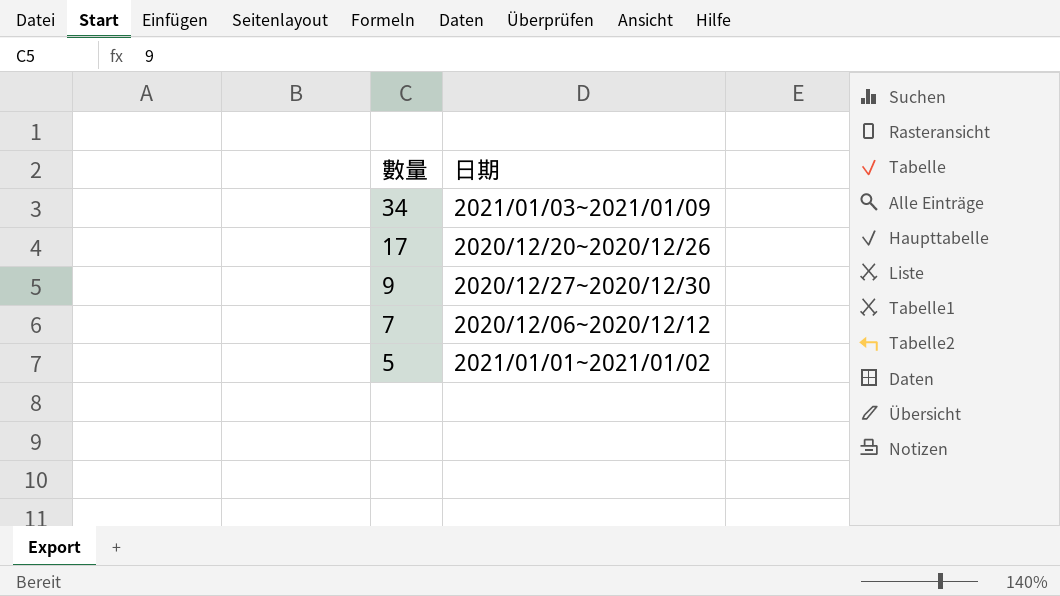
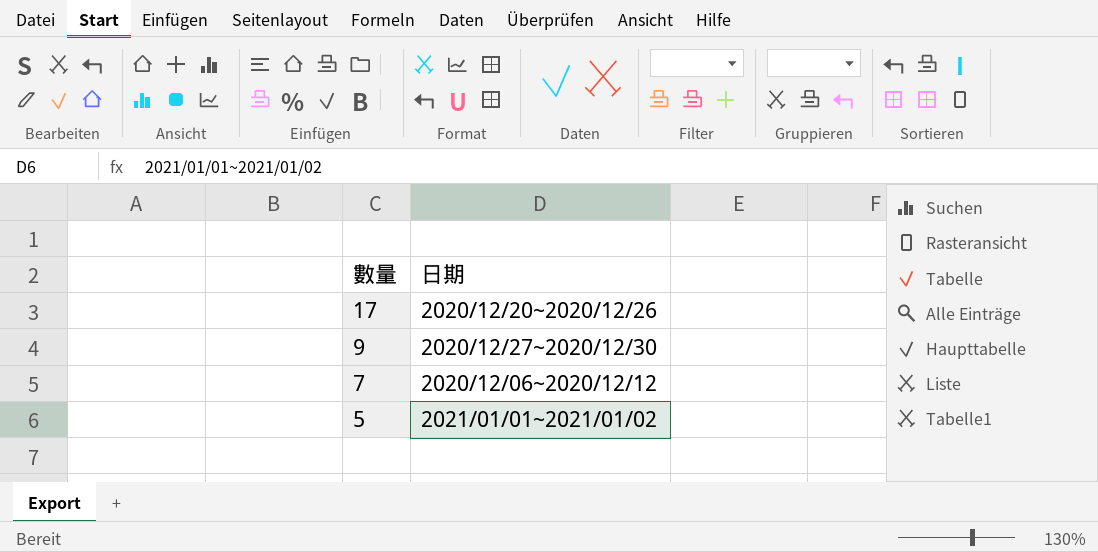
row 34: 2021/01/03~2021/01/09 -> none

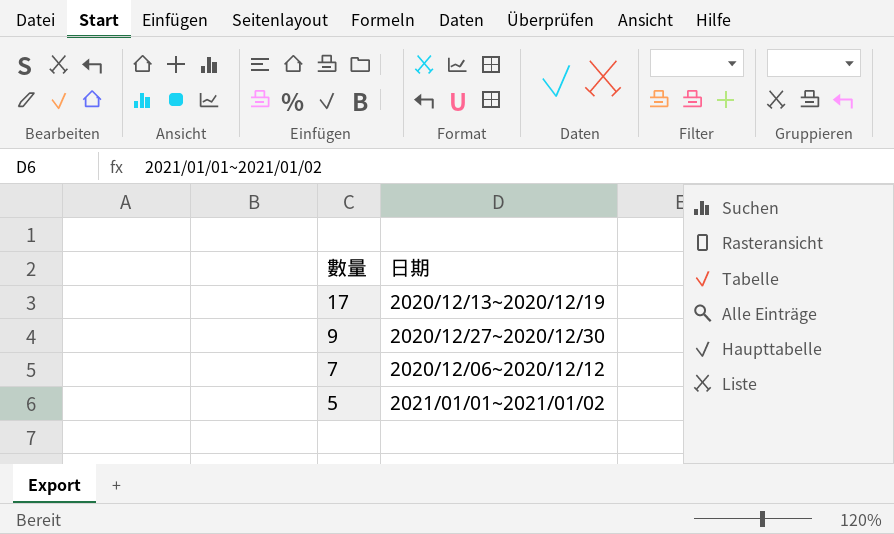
17 | 日期: 2020/12/20~2020/12/26 -> 2020/12/13~2020/12/19

